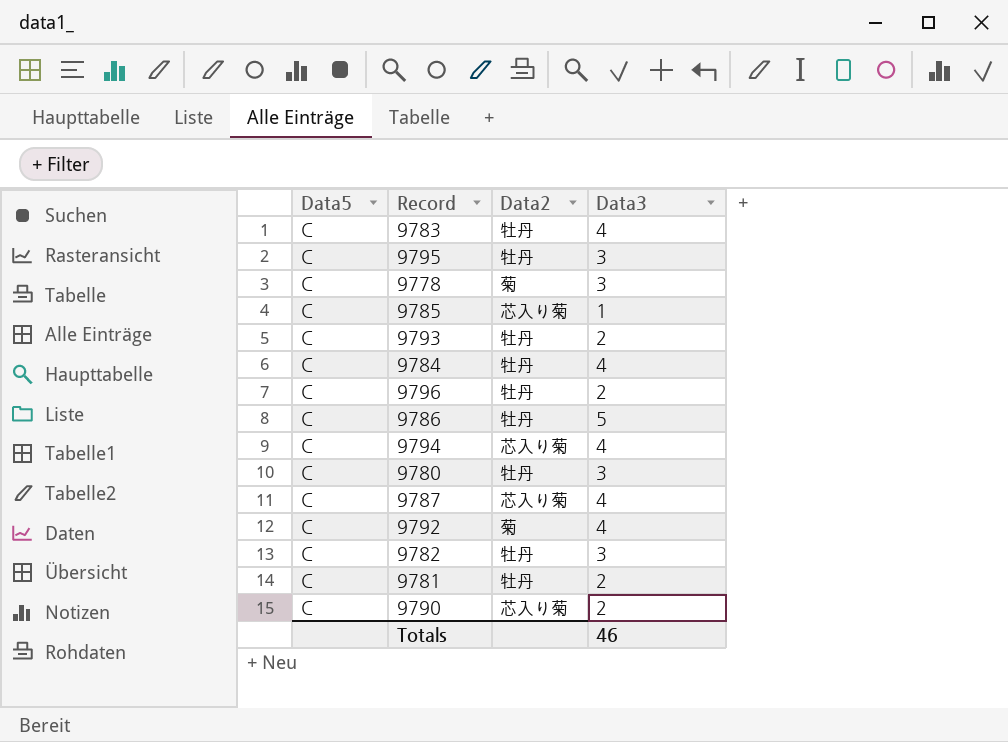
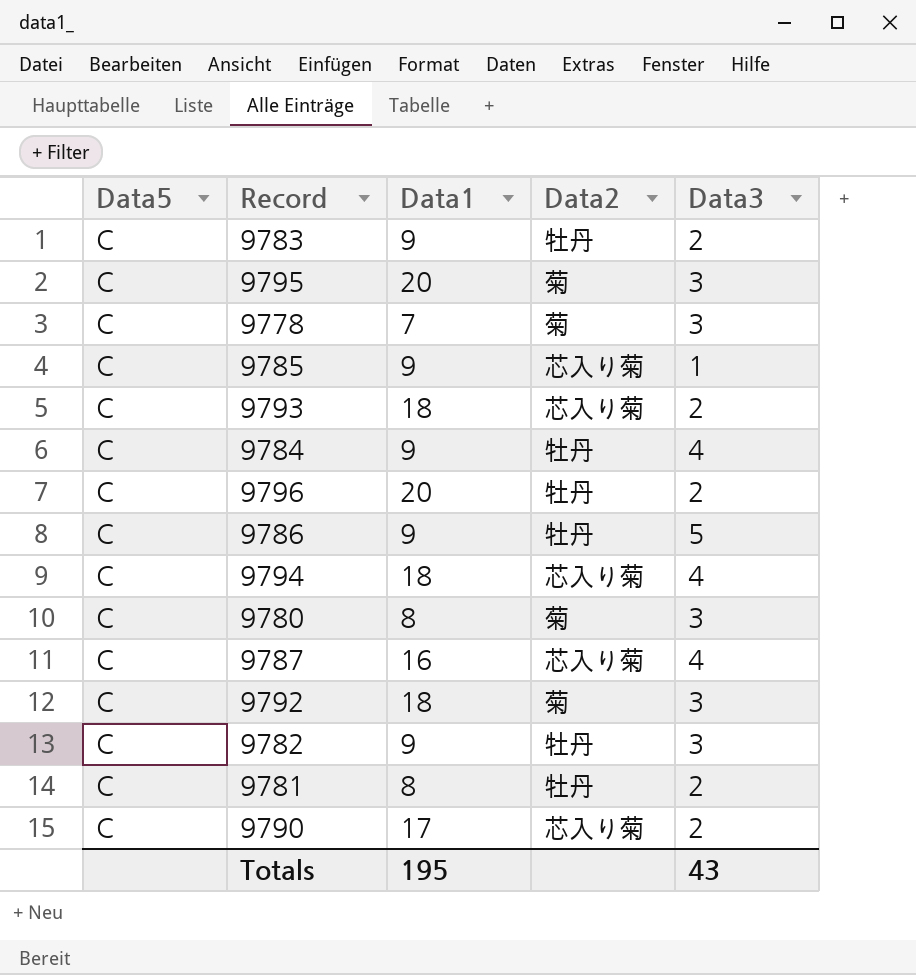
column Data1 | position: none -> 3
9783 | Data3: 4 -> 2
9795 | Data2: 牡丹 -> 菊
9793 | Data2: 牡丹 -> 芯入り菊
9780 | Data2: 牡丹 -> 菊
9792 | Data3: 4 -> 3
Totals | Data3: 46 -> 43

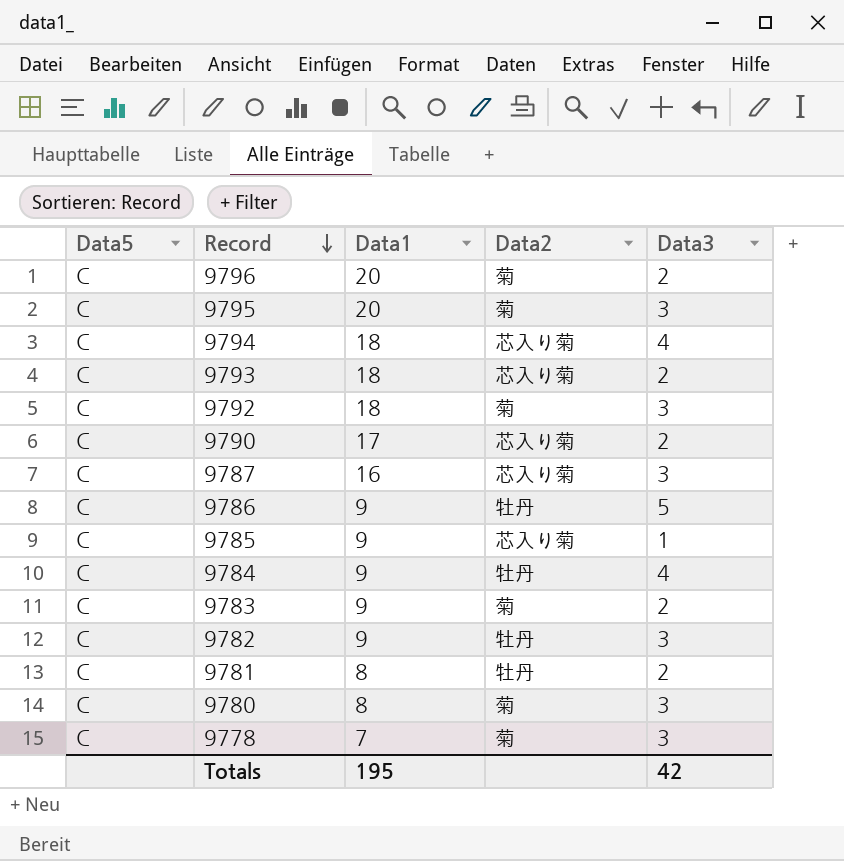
row order: none -> Record descending
9796 | Data2: 牡丹 -> 菊
9787 | Data3: 4 -> 3
9783 | Data2: 牡丹 -> 菊
Totals | Data3: 43 -> 42

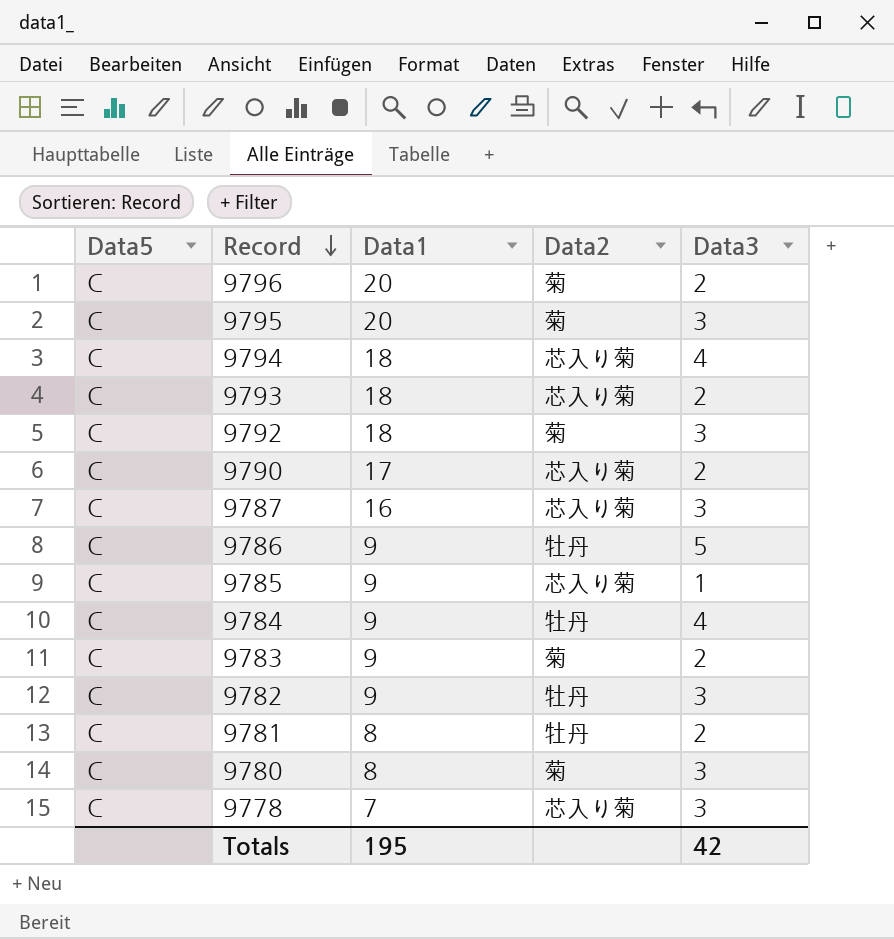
9778 | Data2: 菊 -> 芯入り菊

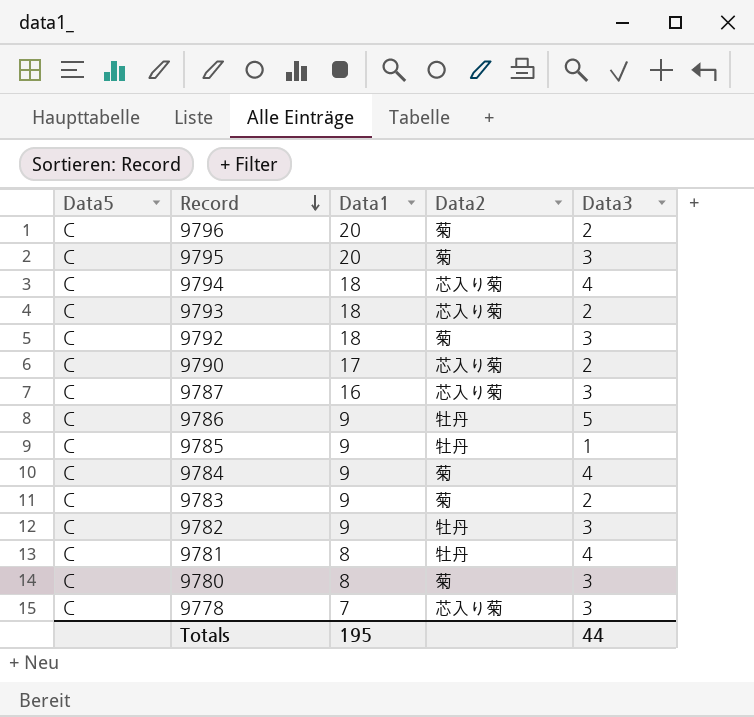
9785 | Data2: 芯入り菊 -> 牡丹
9784 | Data2: 牡丹 -> 菊
9781 | Data3: 2 -> 4
Totals | Data3: 42 -> 44

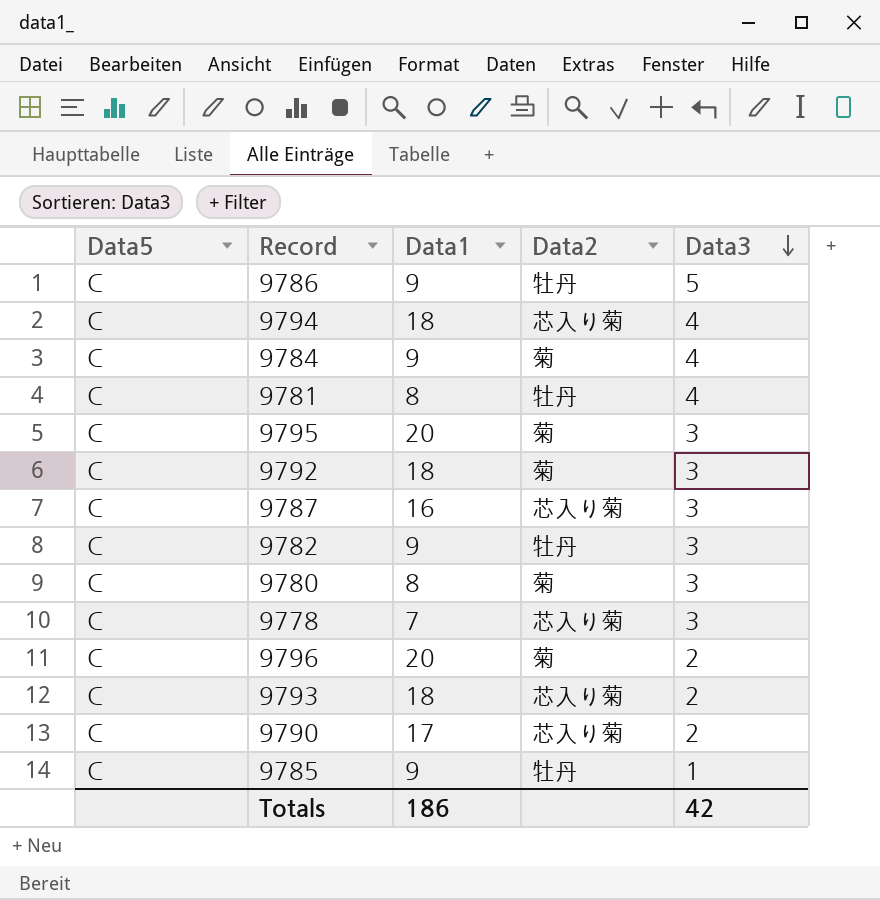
row order: Record descending -> Data3 descending
row 9783: C | 9 | 菊 | 2 -> none
Totals | Data1: 195 -> 186
Totals | Data3: 44 -> 42

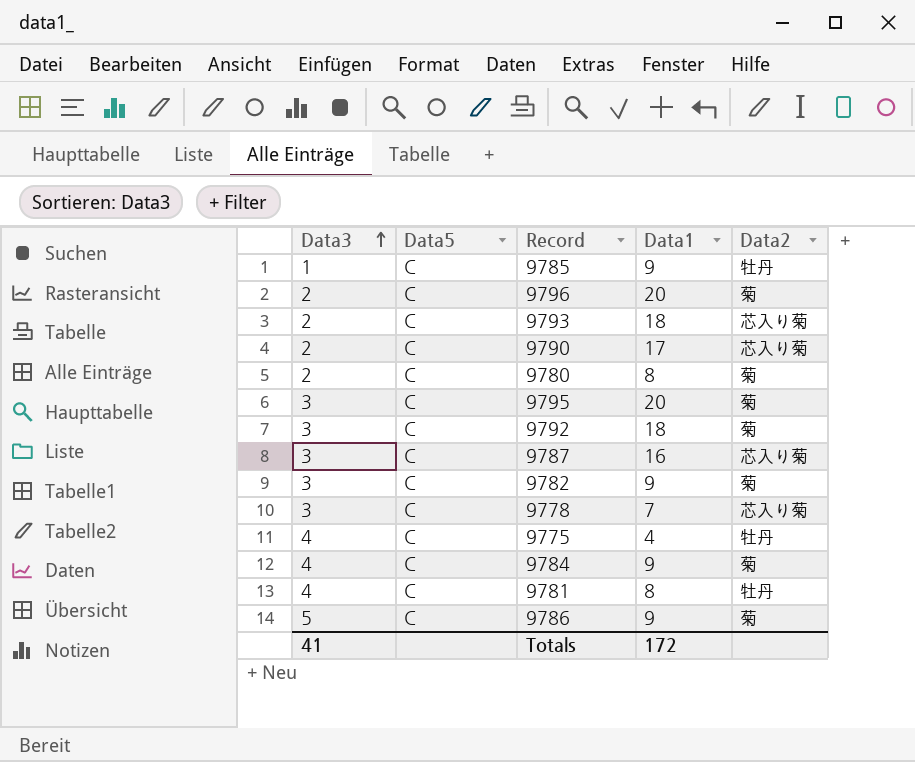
row order: Data3 descending -> Data3 ascending
column Data3 | position: 5 -> 1
row 9794: C | 18 | 芯入り菊 | 4 -> none
9780 | Data3: 3 -> 2
9782 | Data2: 牡丹 -> 菊
row 9775: none -> 4 | C | 4 | 牡丹
9786 | Data2: 牡丹 -> 菊
Totals | Data3: 42 -> 41
Totals | Data1: 186 -> 172

